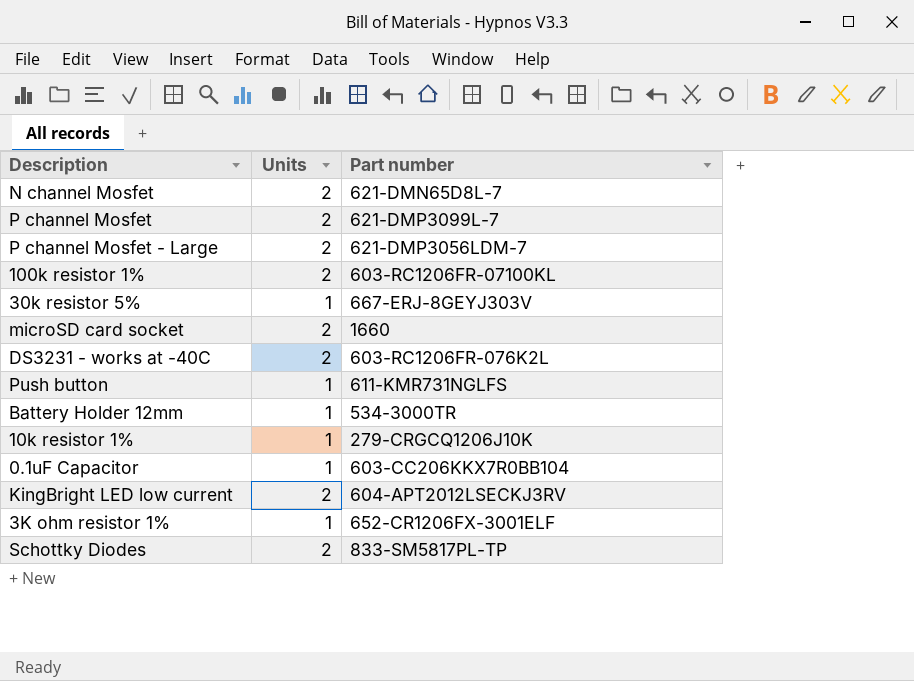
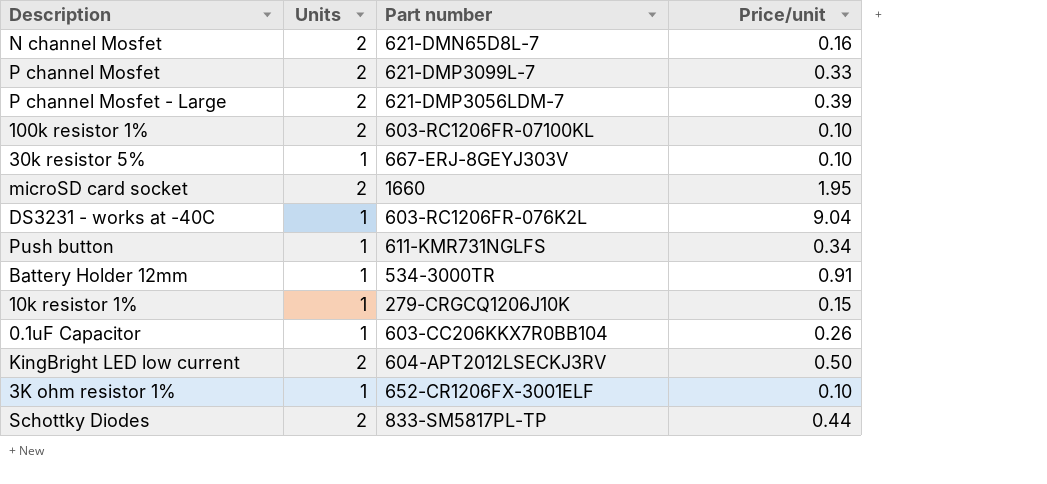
column Price/unit | position: none -> 4
DS3231 - works at -40C | Units: 2 -> 1

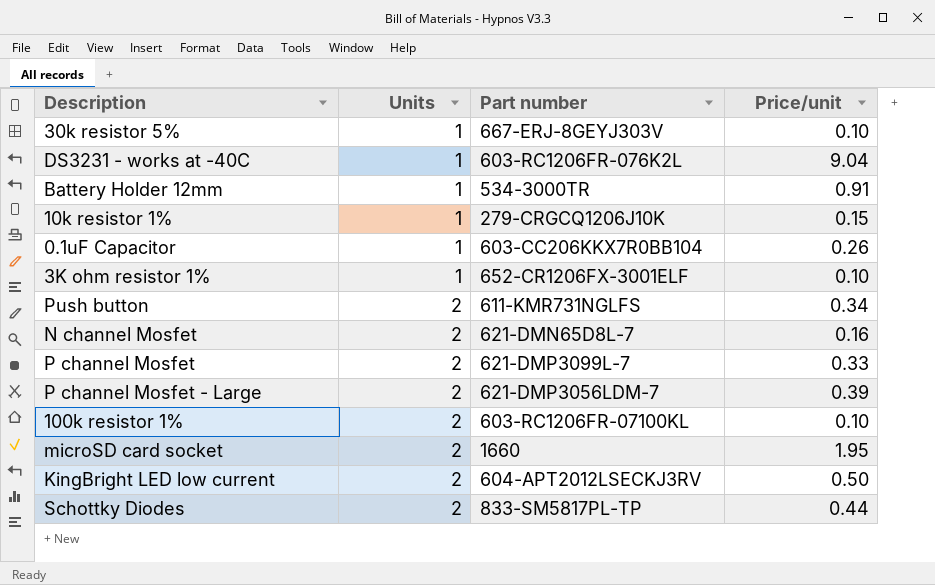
row order: none -> Units ascending
Push button | Units: 1 -> 2

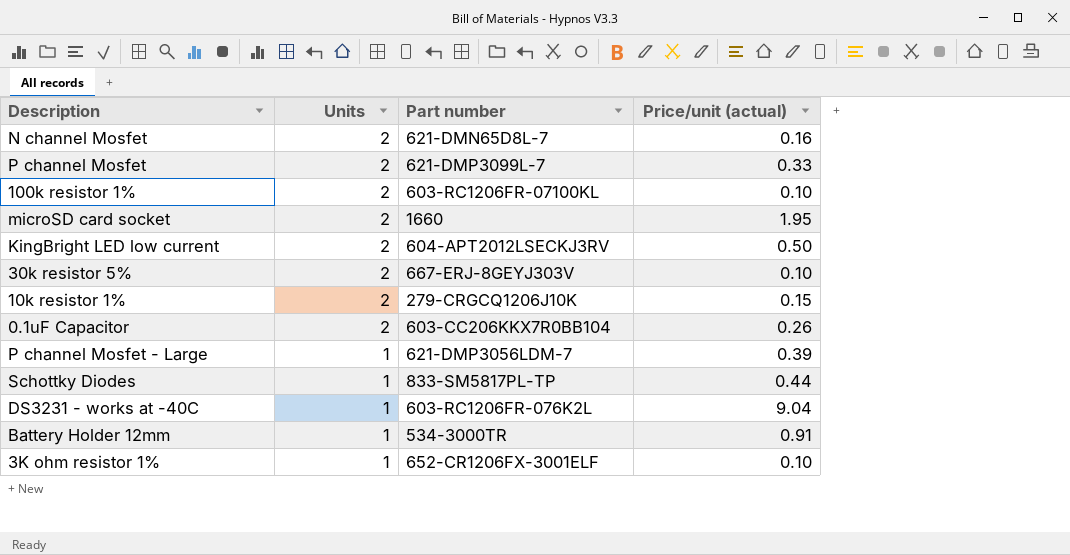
row order: Units ascending -> Units descending
column name: Price/unit -> Price/unit (actual)
row Push button: 2 | 611-KMR731NGLFS | 0.34 -> none
30k resistor 5% | Units: 1 -> 2
10k resistor 1% | Units: 1 -> 2
0.1uF Capacitor | Units: 1 -> 2
P channel Mosfet - Large | Units: 2 -> 1
Schottky Diodes | Units: 2 -> 1

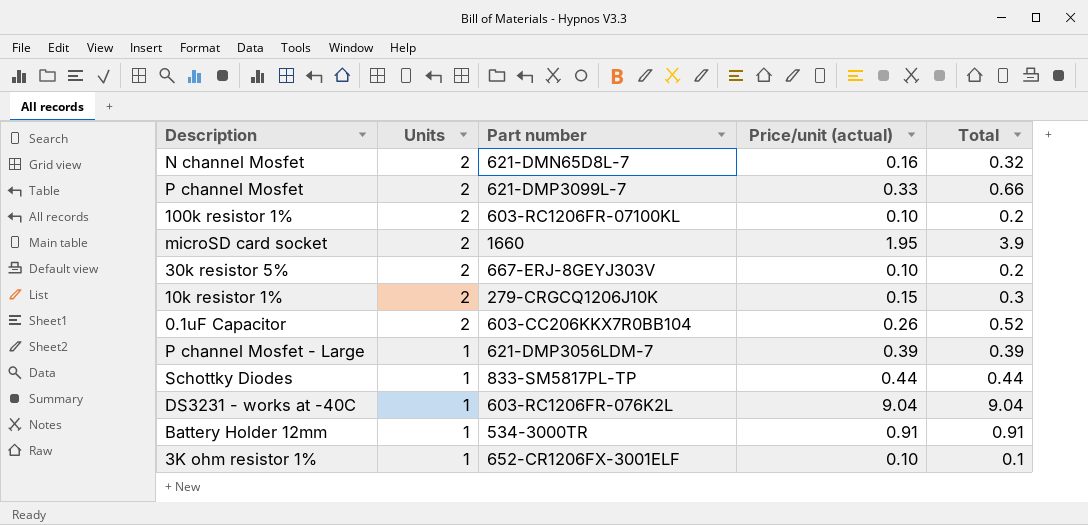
column Total | formula: none -> [Units] * [Price/unit (actual)]
row KingBright LED low current: 2 | 604-APT2012LSECKJ3RV | 0.50 -> none

